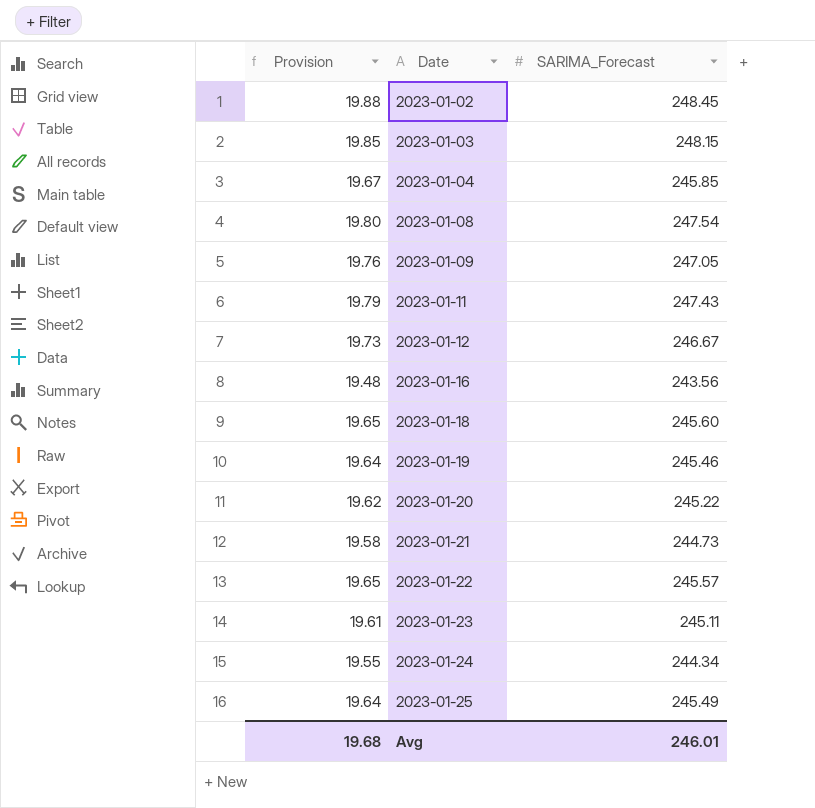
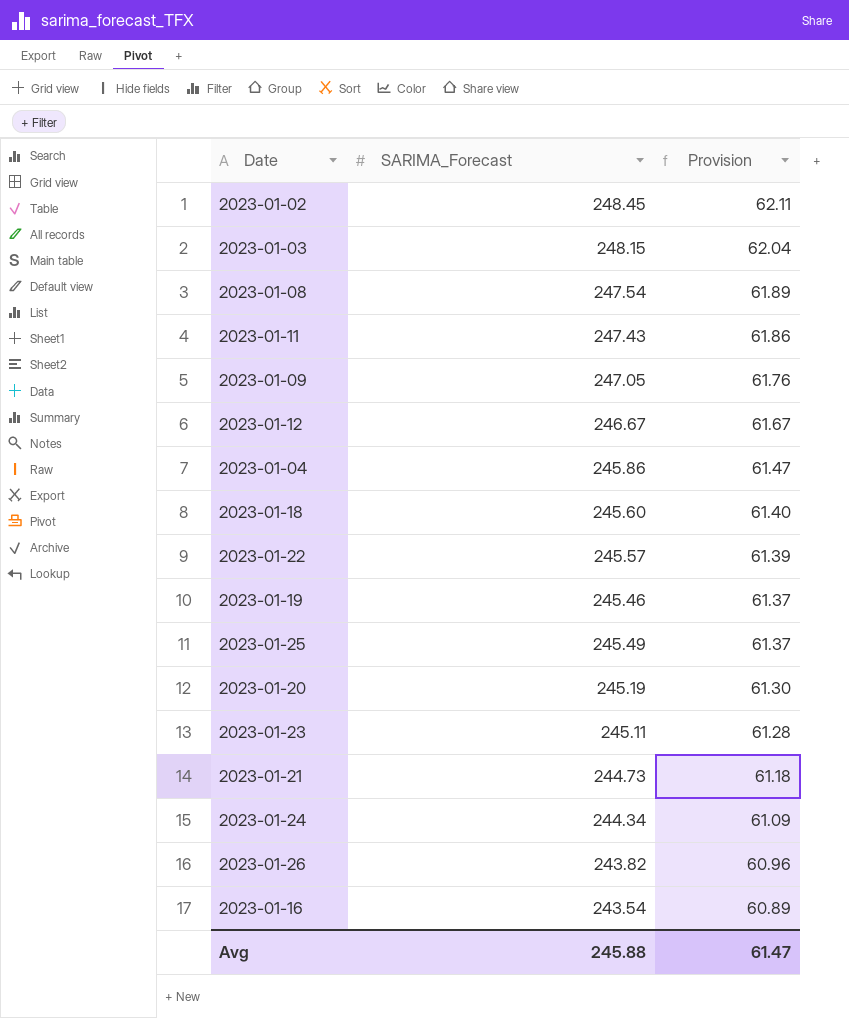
row order: Date ascending -> Provision descending
column Provision | formula: [SARIMA_Forecast] * 0.08 -> [SARIMA_Forecast] * 0.25
column Provision | position: 1 -> 3
2023-01-04 | SARIMA_Forecast: 245.85 -> 245.86
2023-01-20 | SARIMA_Forecast: 245.22 -> 245.19
row 2023-01-26: none -> 243.82 | 60.96
2023-01-16 | SARIMA_Forecast: 243.56 -> 243.54
Avg | SARIMA_Forecast: 246.01 -> 245.88
Avg | Provision: 19.68 -> 61.47

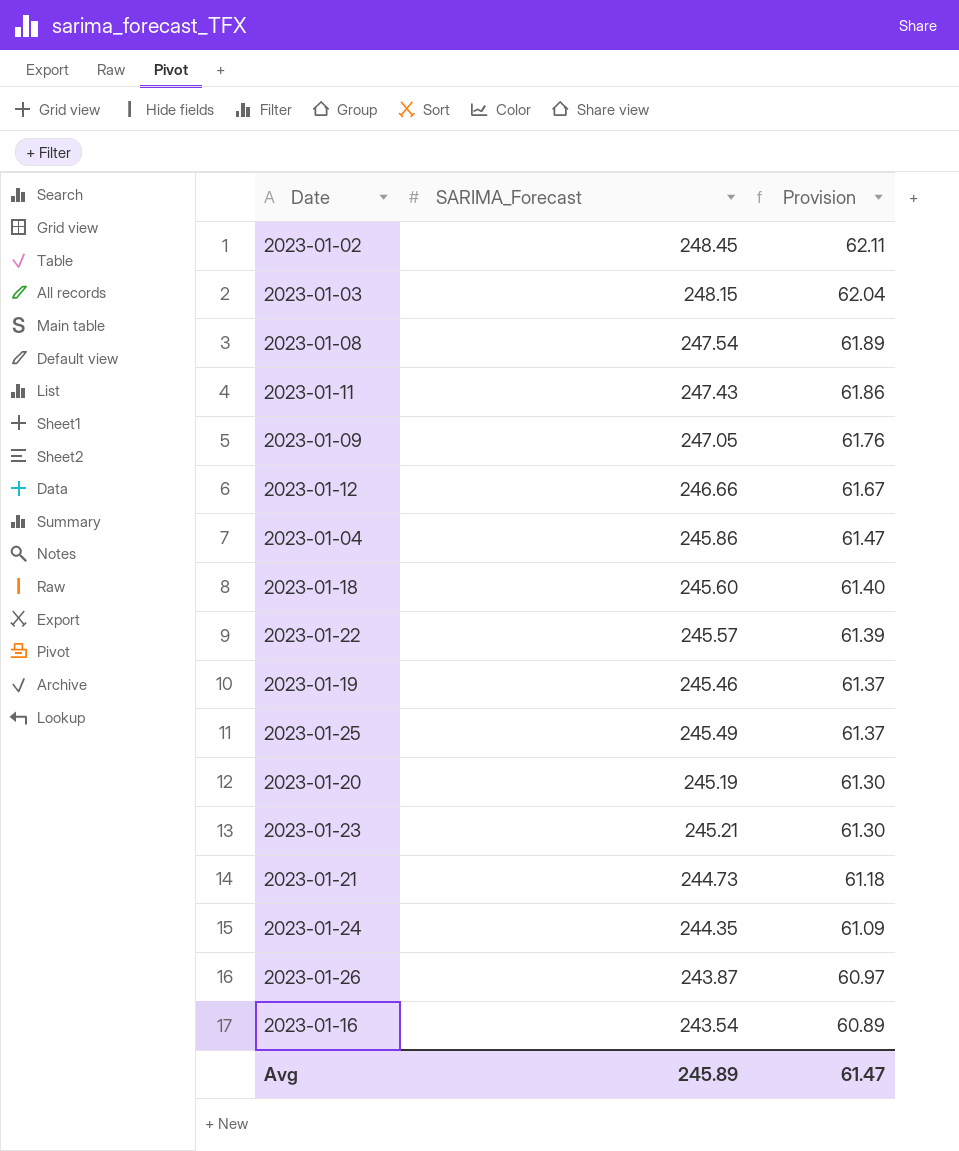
2023-01-12 | SARIMA_Forecast: 246.67 -> 246.66
2023-01-23 | SARIMA_Forecast: 245.11 -> 245.21
2023-01-23 | Provision: 61.28 -> 61.30
2023-01-24 | SARIMA_Forecast: 244.34 -> 244.35
2023-01-26 | SARIMA_Forecast: 243.82 -> 243.87
2023-01-26 | Provision: 60.96 -> 60.97
Avg | SARIMA_Forecast: 245.88 -> 245.89

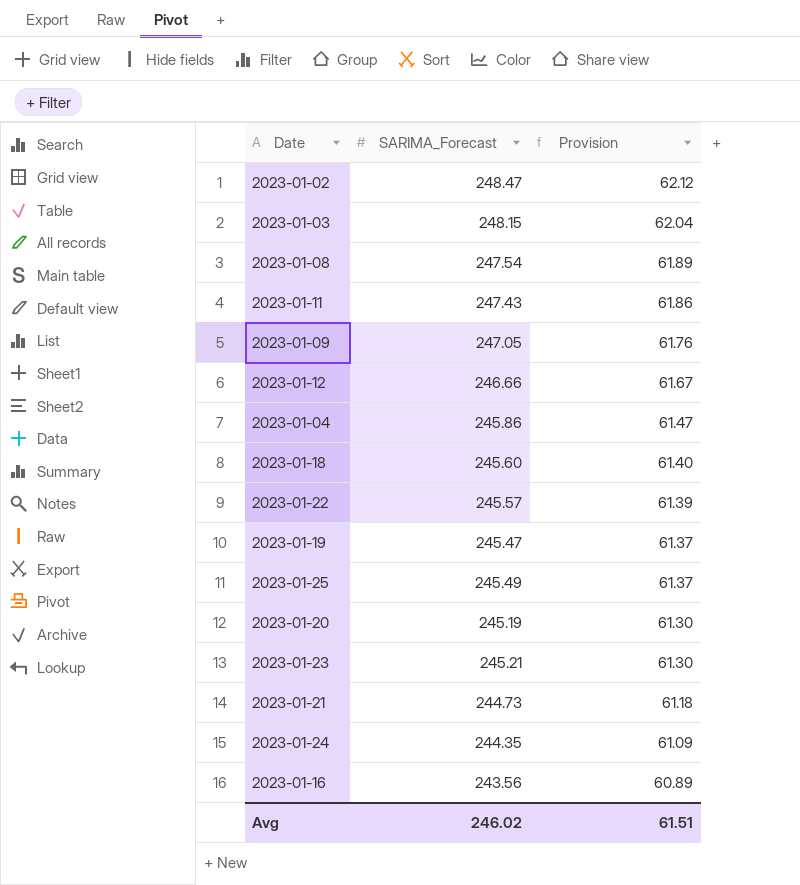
row 2023-01-26: 243.87 | 60.97 -> none
2023-01-02 | SARIMA_Forecast: 248.45 -> 248.47
2023-01-02 | Provision: 62.11 -> 62.12
2023-01-19 | SARIMA_Forecast: 245.46 -> 245.47
2023-01-16 | SARIMA_Forecast: 243.54 -> 243.56
Avg | SARIMA_Forecast: 245.89 -> 246.02
Avg | Provision: 61.47 -> 61.51

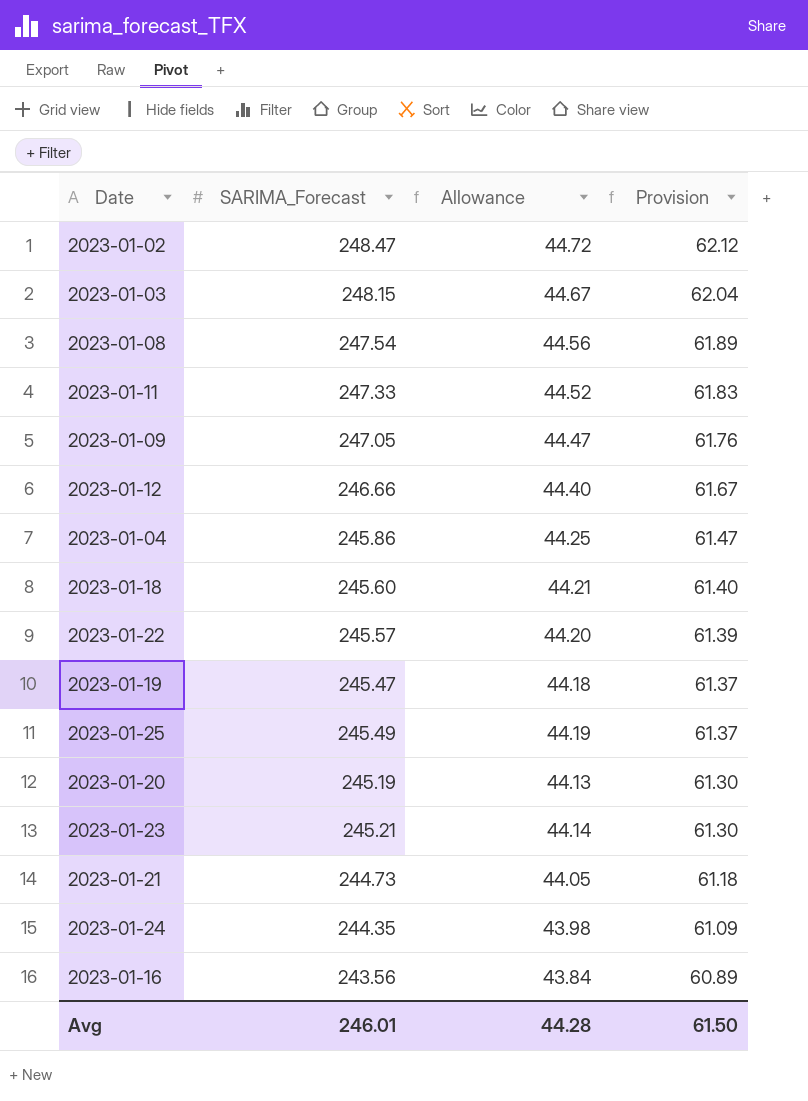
column Allowance | formula: none -> [SARIMA_Forecast] * 0.18
2023-01-11 | SARIMA_Forecast: 247.43 -> 247.33
2023-01-11 | Provision: 61.86 -> 61.83
Avg | SARIMA_Forecast: 246.02 -> 246.01
Avg | Provision: 61.51 -> 61.50

